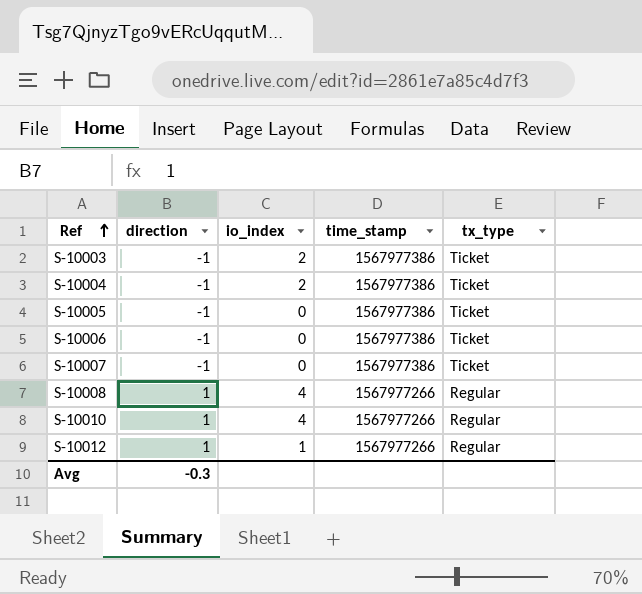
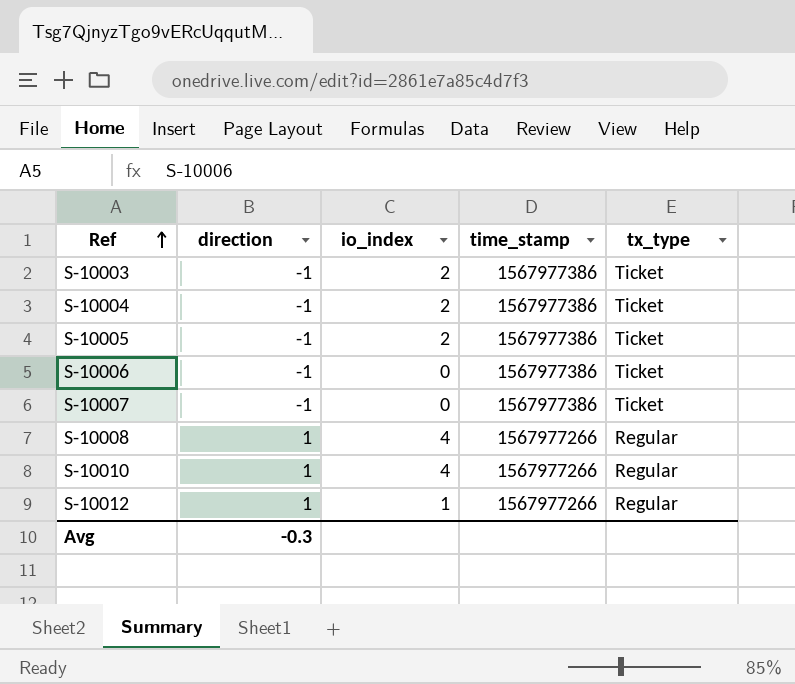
S-10005 | io_index: 0 -> 2

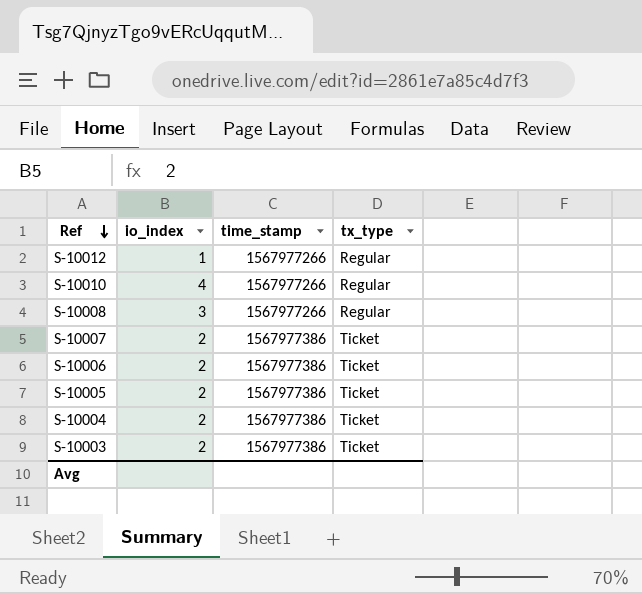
row order: Ref ascending -> Ref descending
column direction | position: 2 -> none
S-10008 | io_index: 4 -> 3
S-10007 | io_index: 0 -> 2
S-10006 | io_index: 0 -> 2

